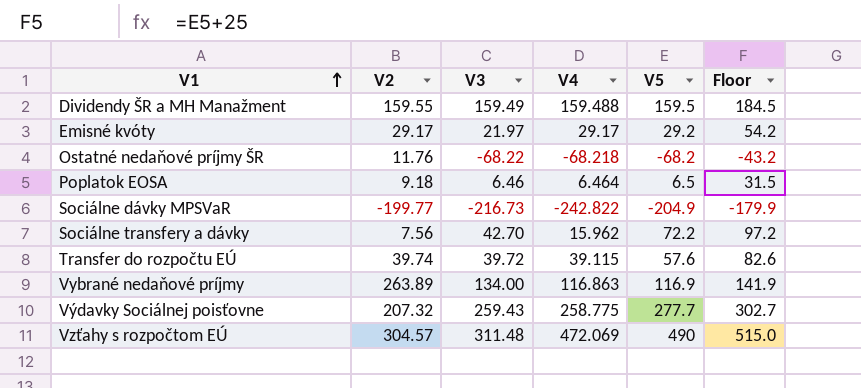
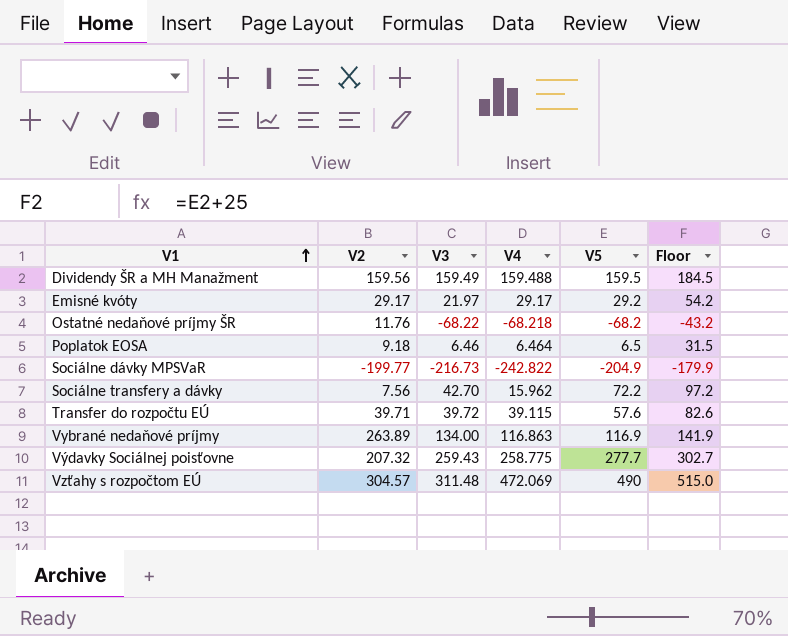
Dividendy ŠR a MH Manažment | V2: 159.55 -> 159.56
Transfer do rozpočtu EÚ | V2: 39.74 -> 39.71

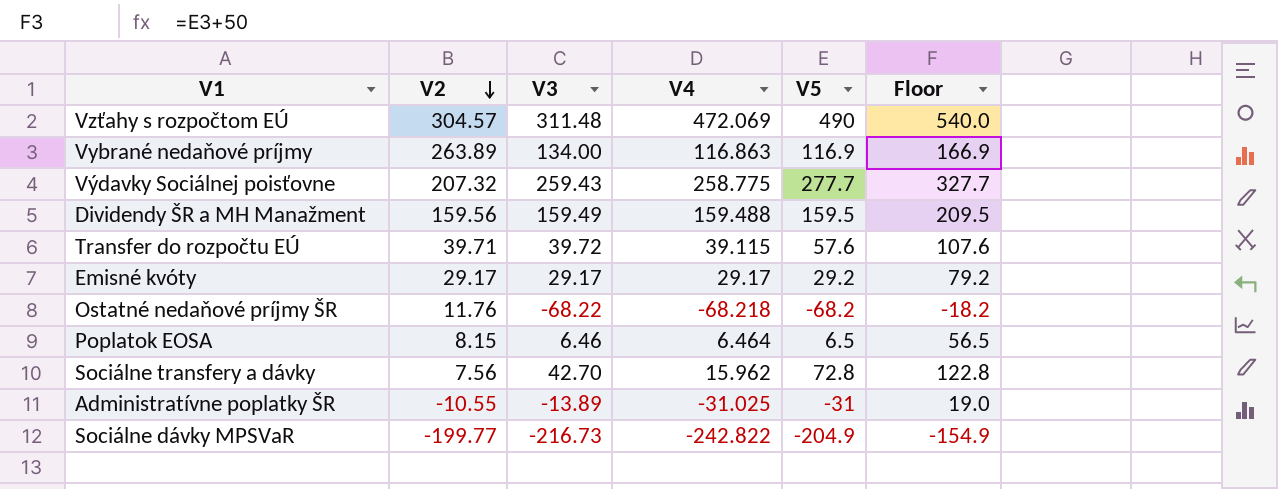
row order: V1 ascending -> V2 descending
column Floor | formula: [V5] + 25 -> [V5] + 50
Emisné kvóty | V3: 21.97 -> 29.17
Poplatok EOSA | V2: 9.18 -> 8.15
Sociálne transfery a dávky | V5: 72.2 -> 72.8
row Administratívne poplatky ŠR: none -> -10.55 | -13.89 | -31.025 | -31 | 19.0

